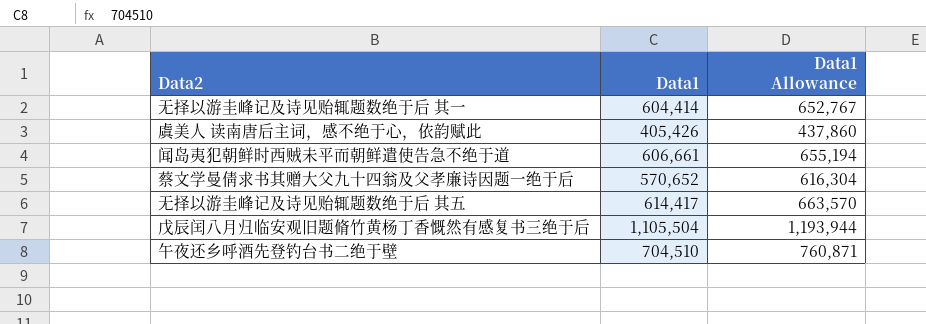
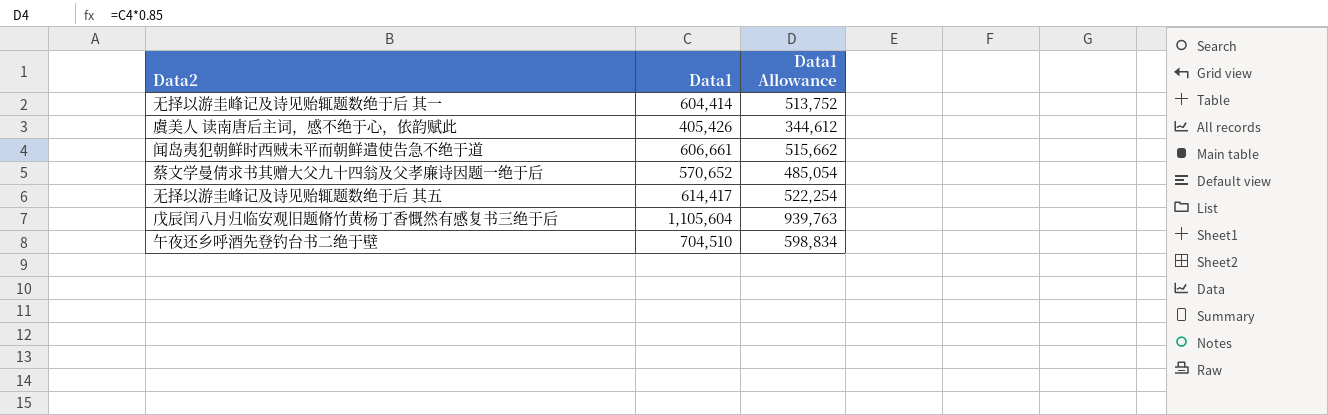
column Data1 Allowance | formula: [Data1] * 1.08 -> [Data1] * 0.85
戊辰闰八月归临安观旧题脩竹黄杨丁香慨然有感复书三绝于后 | Data1: 1,105,504 -> 1,105,604

